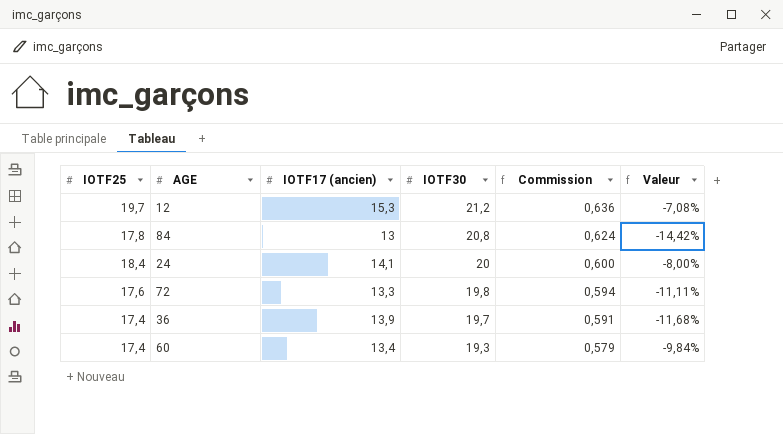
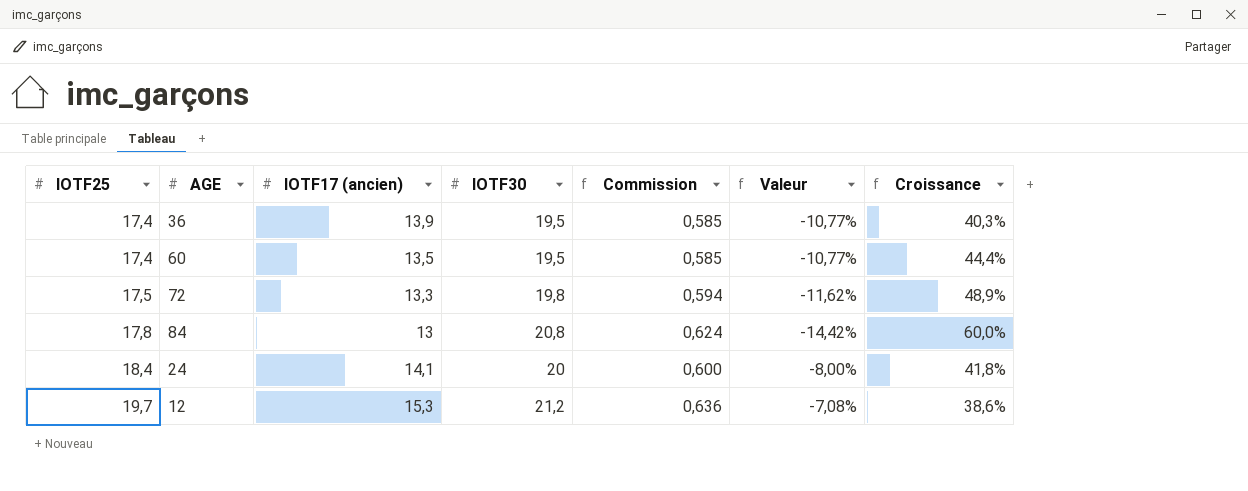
row order: IOTF30 descending -> IOTF25 ascending
column Croissance | formula: none -> ([IOTF30] - [IOTF17 (ancien)]) / [IOTF17 (ancien)]
36 | IOTF30: 19,7 -> 19,5
36 | Commission: 0,591 -> 0,585
36 | Valeur: -11,68% -> -10,77%
60 | IOTF17 (ancien): 13,4 -> 13,5
60 | IOTF30: 19,3 -> 19,5
60 | Commission: 0,579 -> 0,585
60 | Valeur: -9,84% -> -10,77%
72 | IOTF25: 17,6 -> 17,5
72 | Valeur: -11,11% -> -11,62%

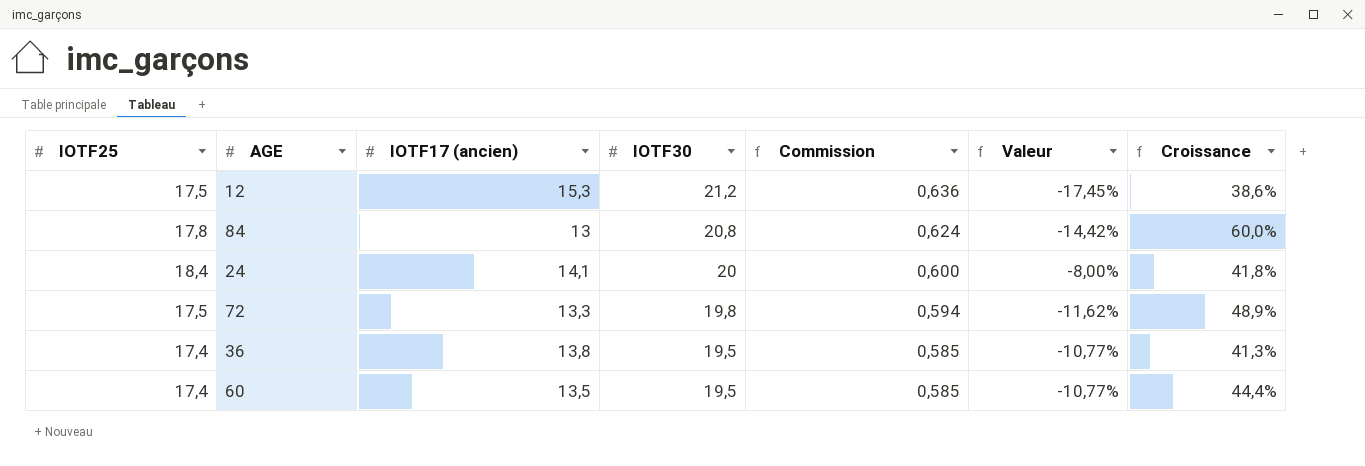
row order: IOTF25 ascending -> IOTF30 descending
12 | IOTF25: 19,7 -> 17,5
12 | Valeur: -7,08% -> -17,45%
36 | IOTF17 (ancien): 13,9 -> 13,8
36 | Croissance: 40,3% -> 41,3%

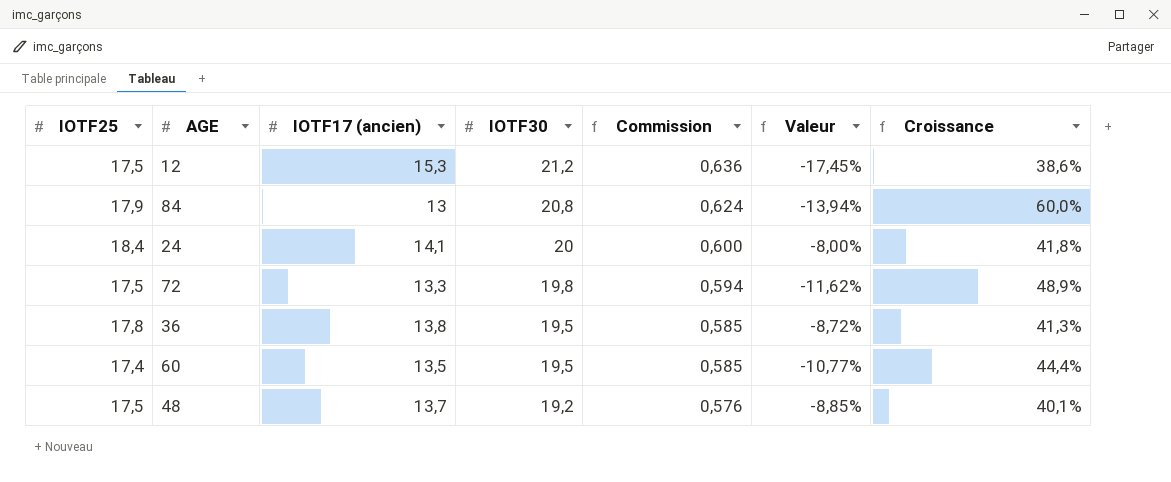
84 | IOTF25: 17,8 -> 17,9
84 | Valeur: -14,42% -> -13,94%
36 | IOTF25: 17,4 -> 17,8
36 | Valeur: -10,77% -> -8,72%
row 48: none -> 17,5 | 13,7 | 19,2 | 0,576 | -8,85% | 40,1%

